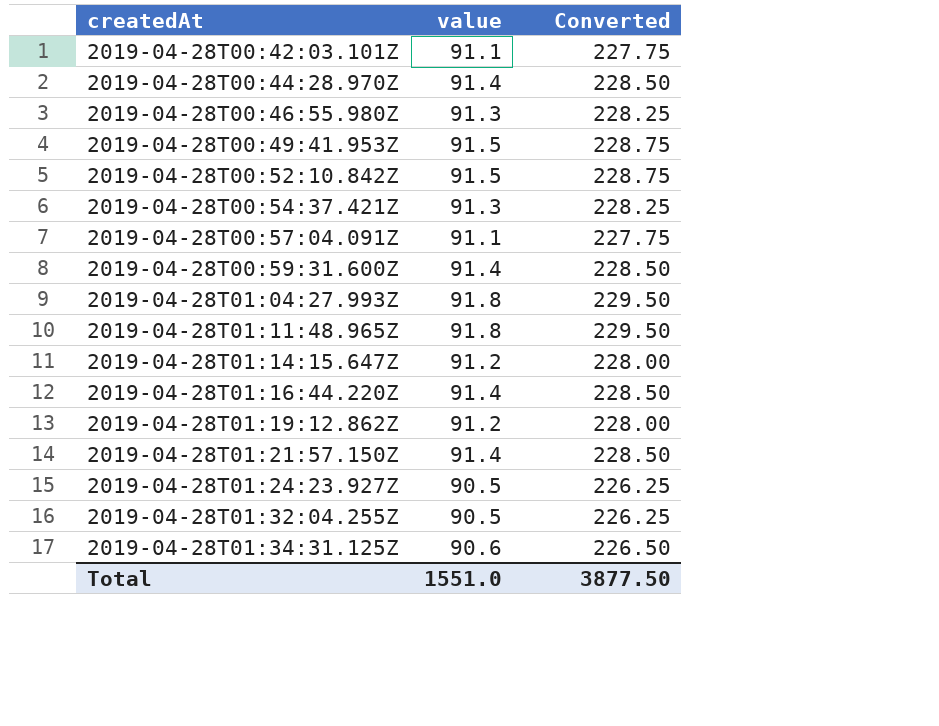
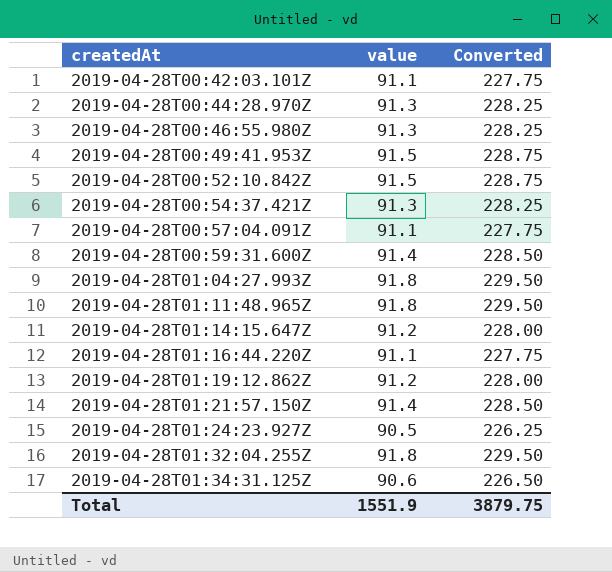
2019-04-28T00:44:28.970Z | value: 91.4 -> 91.3
2019-04-28T00:44:28.970Z | Converted: 228.50 -> 228.25
2019-04-28T01:16:44.220Z | value: 91.4 -> 91.1
2019-04-28T01:16:44.220Z | Converted: 228.50 -> 227.75
2019-04-28T01:32:04.255Z | value: 90.5 -> 91.8
2019-04-28T01:32:04.255Z | Converted: 226.25 -> 229.50
Total | value: 1551.0 -> 1551.9
Total | Converted: 3877.50 -> 3879.75

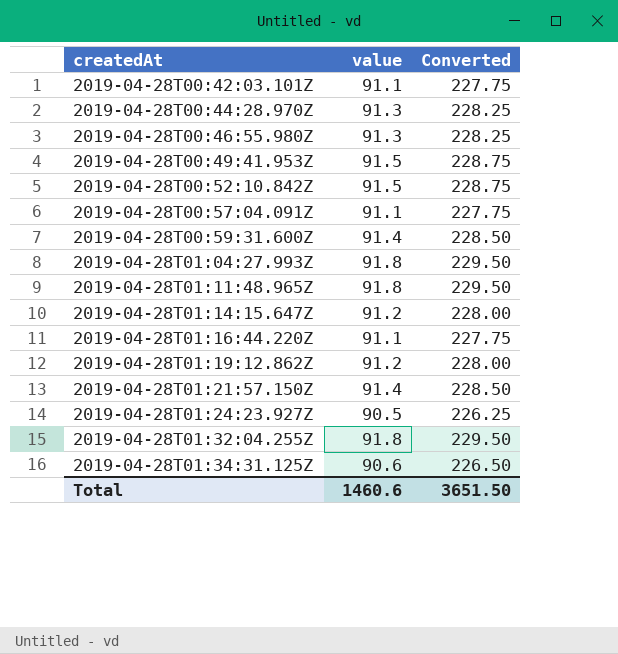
row 2019-04-28T00:54:37.421Z: 91.3 | 228.25 -> none
Total | value: 1551.9 -> 1460.6
Total | Converted: 3879.75 -> 3651.50

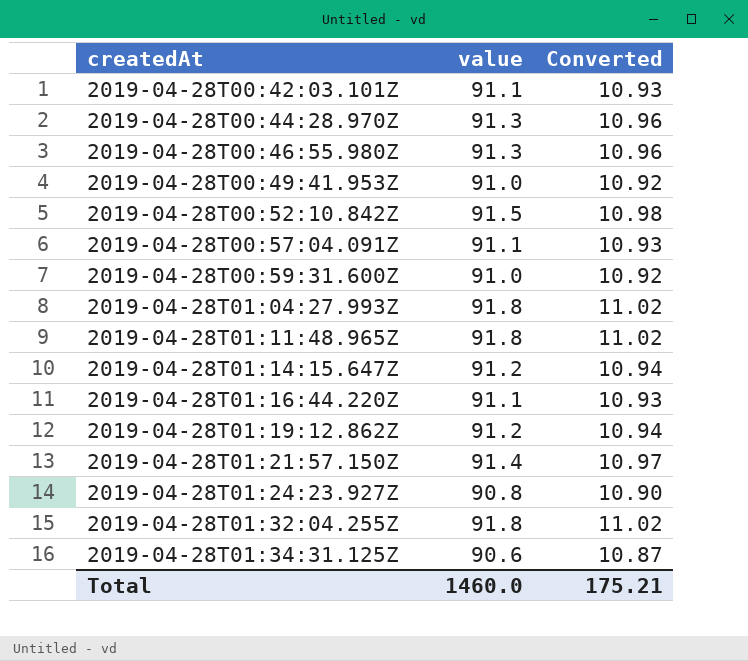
column Converted | formula: [value] * 2.5 -> [value] * 0.12
2019-04-28T00:49:41.953Z | value: 91.5 -> 91.0
2019-04-28T00:59:31.600Z | value: 91.4 -> 91.0
2019-04-28T01:24:23.927Z | value: 90.5 -> 90.8
Total | value: 1460.6 -> 1460.0
Total | Converted: 3651.50 -> 175.21

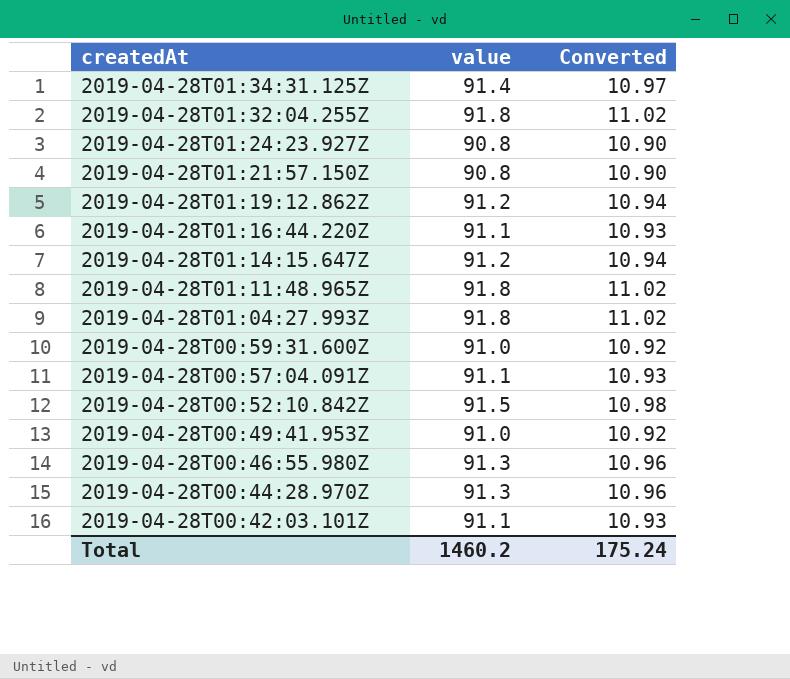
row order: createdAt ascending -> createdAt descending
2019-04-28T01:34:31.125Z | value: 90.6 -> 91.4
2019-04-28T01:34:31.125Z | Converted: 10.87 -> 10.97
2019-04-28T01:21:57.150Z | value: 91.4 -> 90.8
2019-04-28T01:21:57.150Z | Converted: 10.97 -> 10.90
Total | value: 1460.0 -> 1460.2
Total | Converted: 175.21 -> 175.24

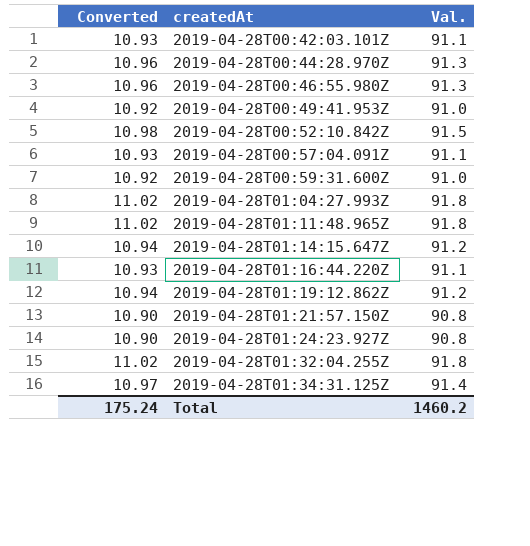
row order: createdAt descending -> createdAt ascending
column Converted | position: 3 -> 1
column name: value -> Val.

